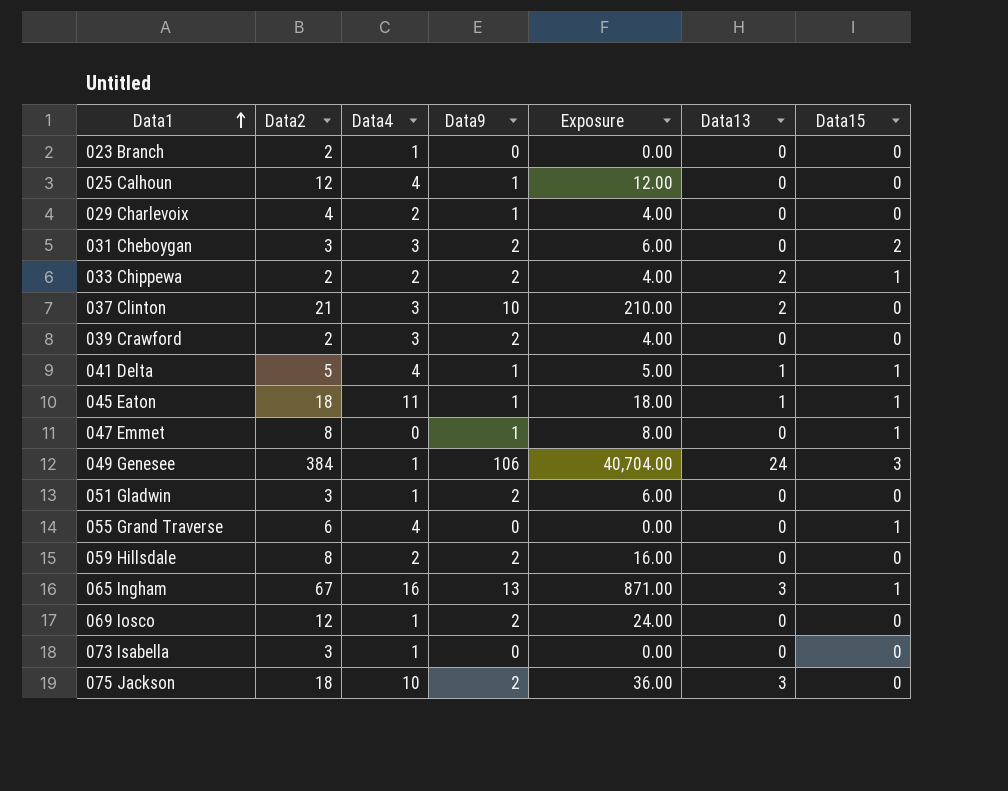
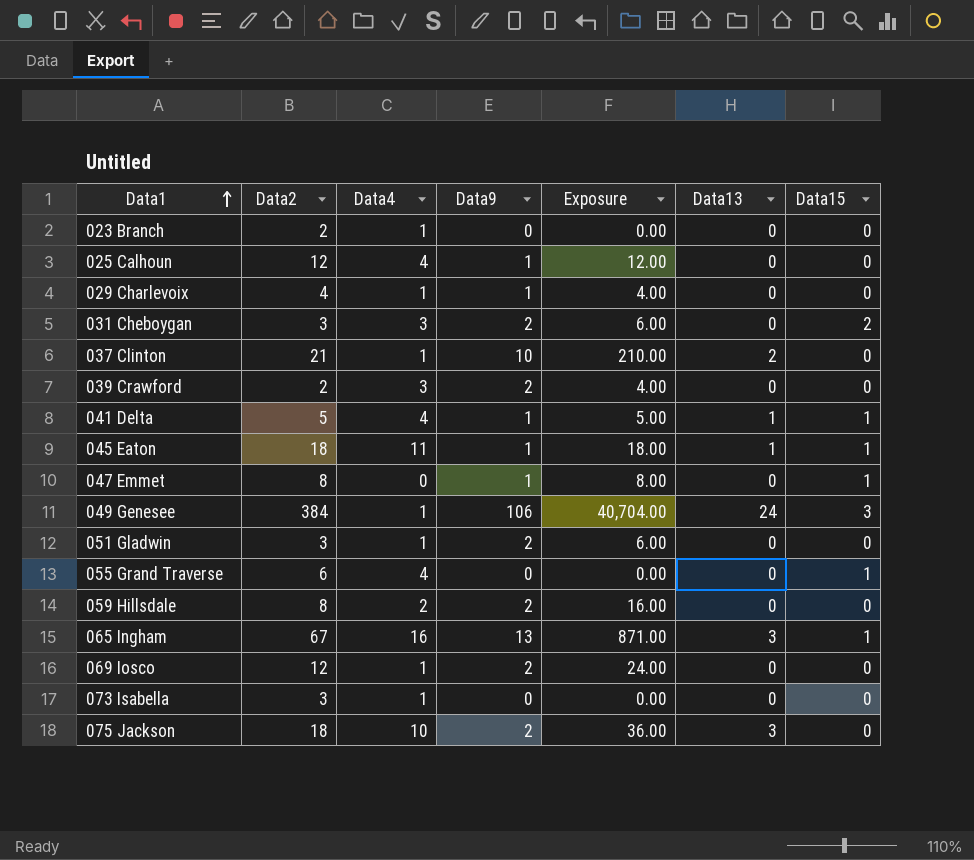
row 033 Chippewa: 2 | 2 | 2 | 4.00 | 2 | 1 -> none
029 Charlevoix | Data4: 2 -> 1
037 Clinton | Data4: 3 -> 1

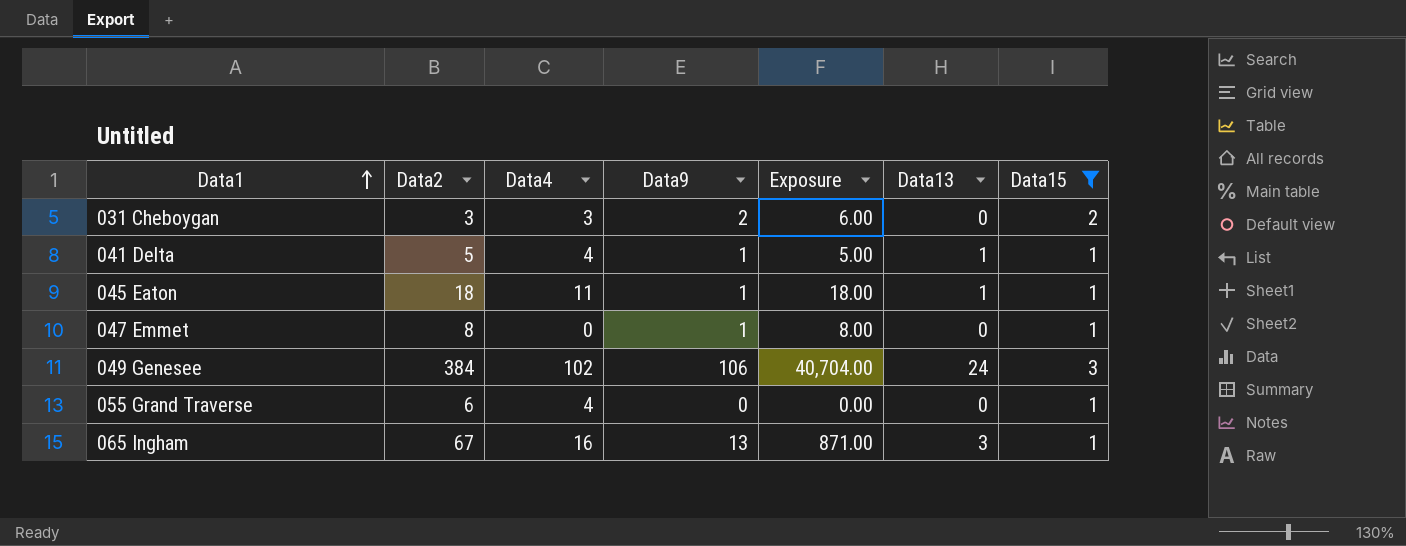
filter: none -> Data15 != 0
049 Genesee | Data4: 1 -> 102

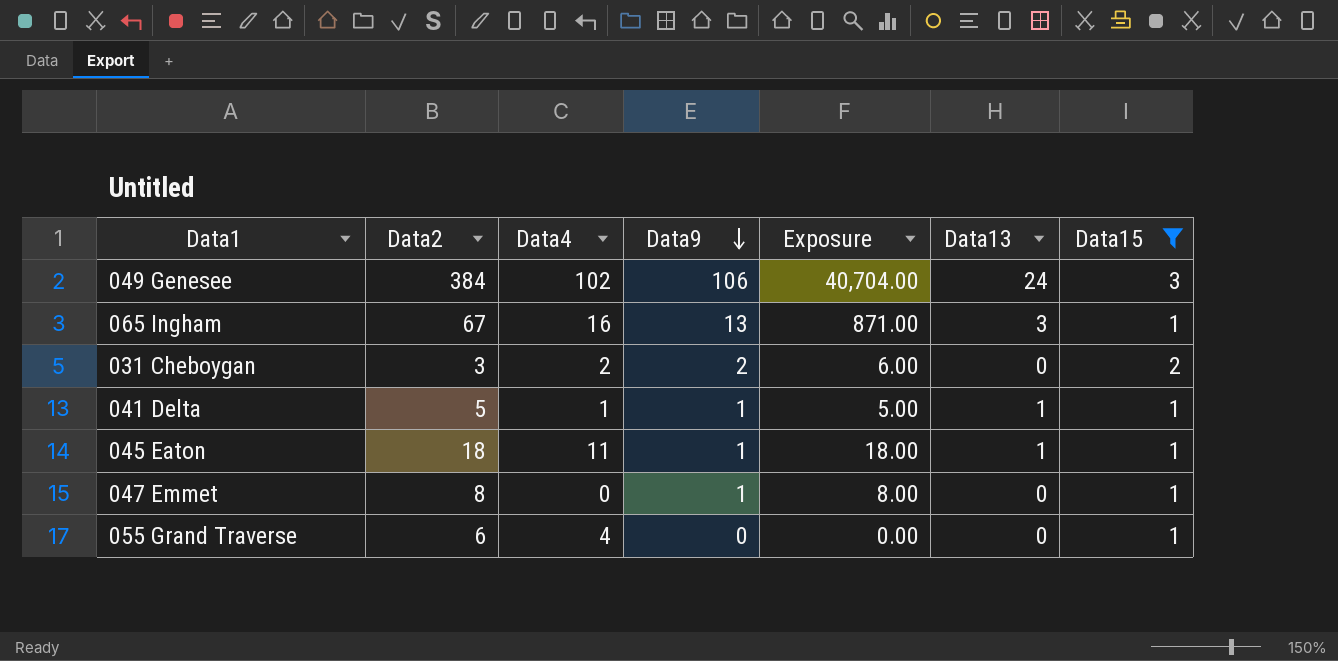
row order: Data1 ascending -> Data9 descending
031 Cheboygan | Data4: 3 -> 2
041 Delta | Data4: 4 -> 1

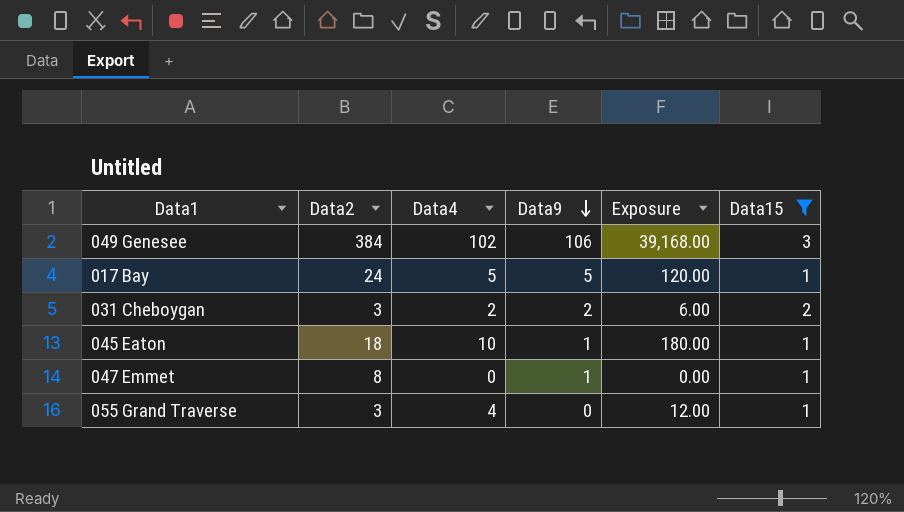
column Data13 | position: 6 -> none
column Exposure | formula: [Data2] * [Data9] -> [Data2] * [Data4]
row 065 Ingham: 67 | 16 | 13 | 871.00 | 3 | 1 -> none
row 041 Delta: 5 | 1 | 1 | 5.00 | 1 | 1 -> none
row 017 Bay: none -> 24 | 5 | 5 | 120.00 | 1
045 Eaton | Data4: 11 -> 10
055 Grand Traverse | Data2: 6 -> 3

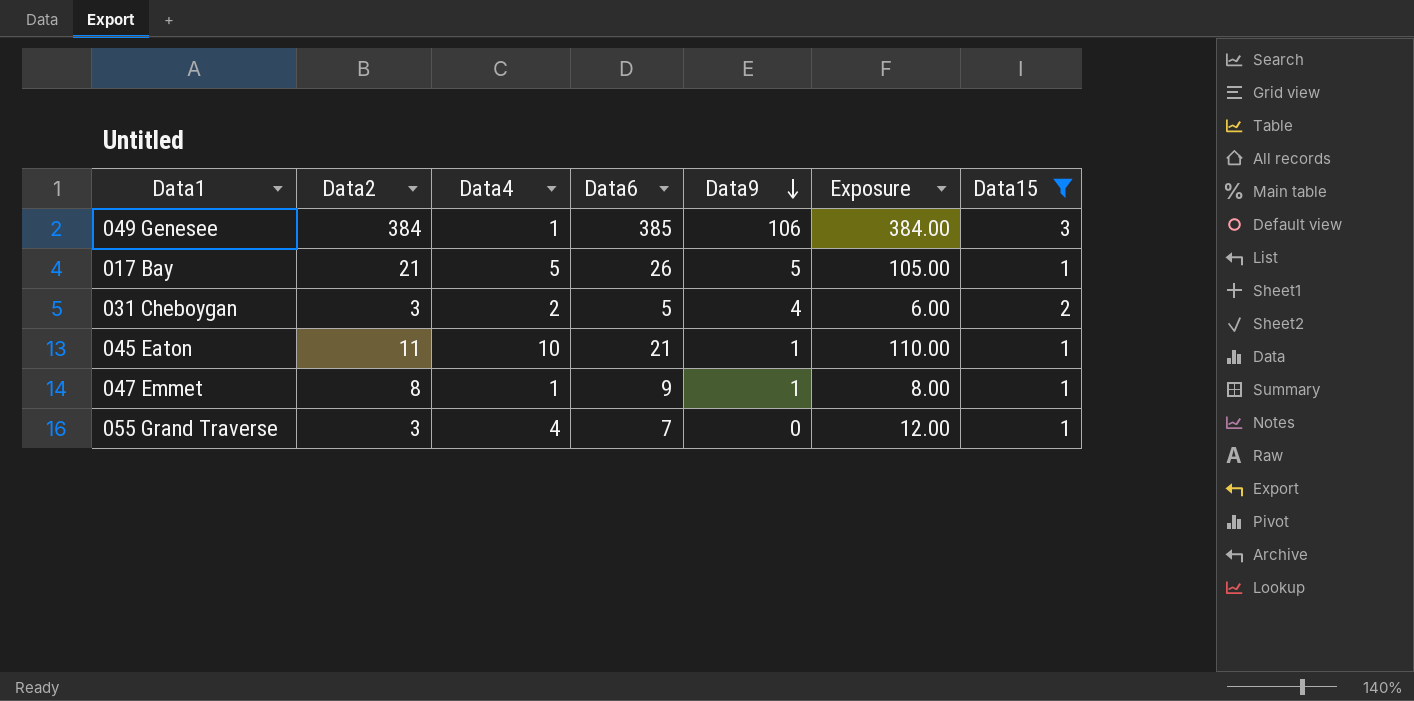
column Data6 | formula: none -> [Data2] + [Data4]
049 Genesee | Data4: 102 -> 1
049 Genesee | Exposure: 39,168.00 -> 384.00
017 Bay | Data2: 24 -> 21
017 Bay | Exposure: 120.00 -> 105.00
031 Cheboygan | Data9: 2 -> 4
045 Eaton | Data2: 18 -> 11
045 Eaton | Exposure: 180.00 -> 110.00
047 Emmet | Data4: 0 -> 1
047 Emmet | Exposure: 0.00 -> 8.00

